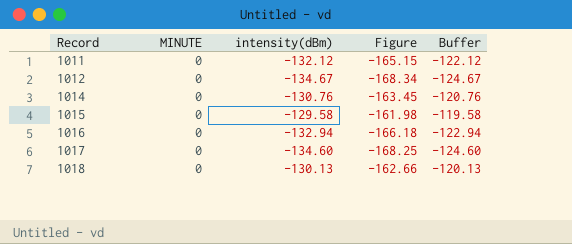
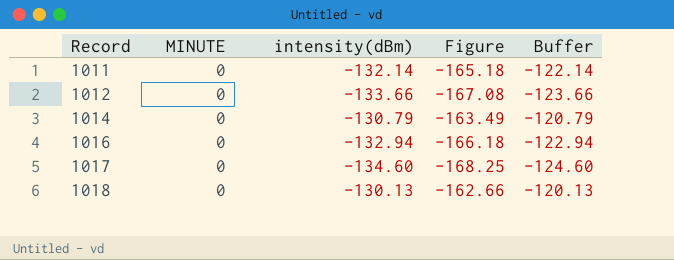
row 1015: 0 | -129.58 | -161.98 | -119.58 -> none
1011 | intensity(dBm): -132.12 -> -132.14
1011 | Figure: -165.15 -> -165.18
1011 | Buffer: -122.12 -> -122.14
1012 | intensity(dBm): -134.67 -> -133.66
1012 | Figure: -168.34 -> -167.08
1012 | Buffer: -124.67 -> -123.66
1014 | intensity(dBm): -130.76 -> -130.79
1014 | Figure: -163.45 -> -163.49
1014 | Buffer: -120.76 -> -120.79

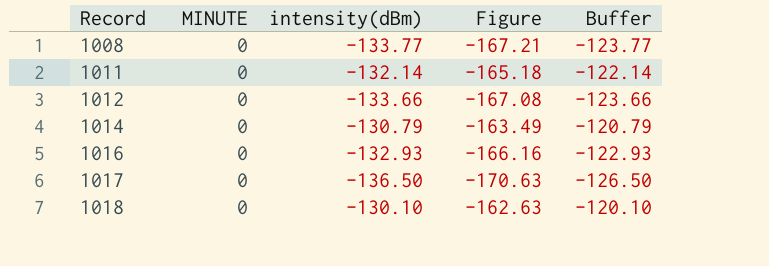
row 1008: none -> 0 | -133.77 | -167.21 | -123.77
1016 | intensity(dBm): -132.94 -> -132.93
1016 | Figure: -166.18 -> -166.16
1016 | Buffer: -122.94 -> -122.93
1017 | intensity(dBm): -134.60 -> -136.50
1017 | Figure: -168.25 -> -170.63
1017 | Buffer: -124.60 -> -126.50
1018 | intensity(dBm): -130.13 -> -130.10
1018 | Figure: -162.66 -> -162.63
1018 | Buffer: -120.13 -> -120.10

